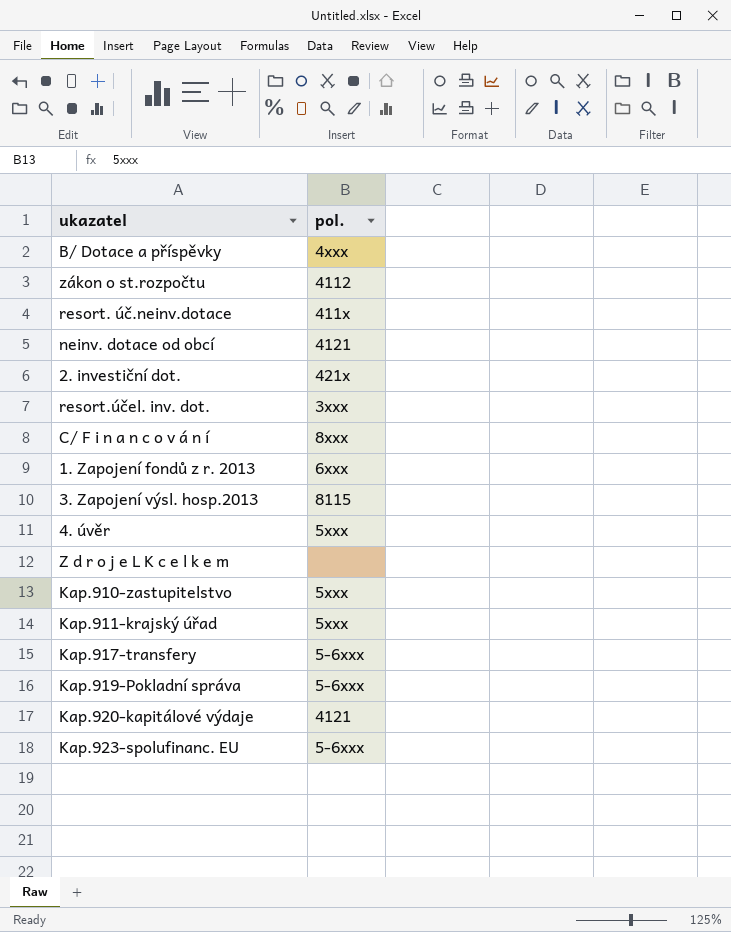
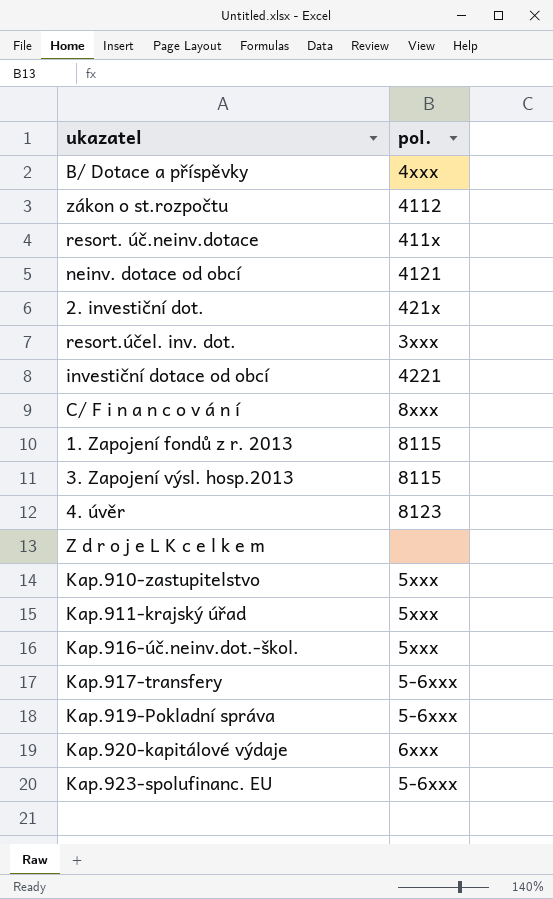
row investiční dotace od obcí: none -> 4221
1. Zapojení fondů z r. 2013 | pol.: 6xxx -> 8115
4. úvěr | pol.: 5xxx -> 8123
row Kap.916-úč.neinv.dot.-škol.: none -> 5xxx
Kap.920-kapitálové výdaje | pol.: 4121 -> 6xxx

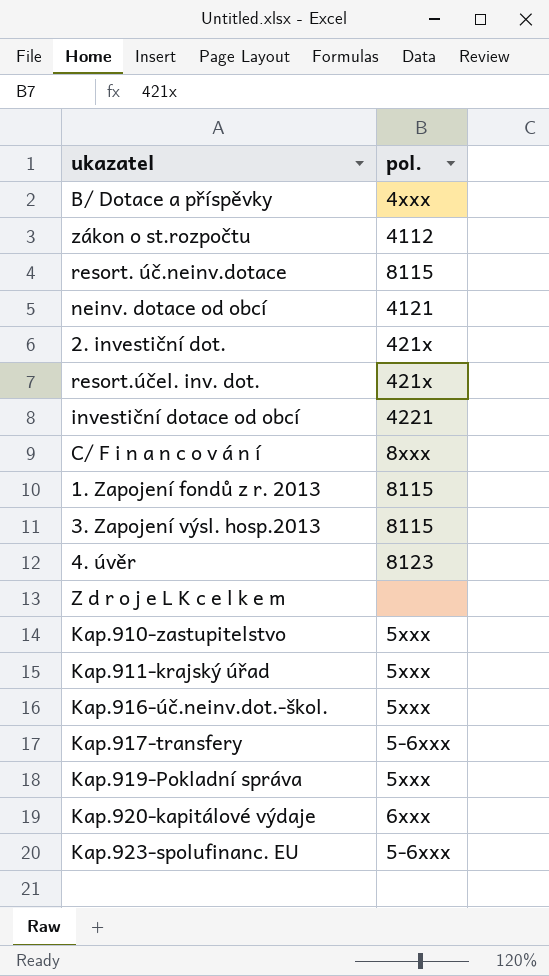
resort. úč.neinv.dotace | pol.: 411x -> 8115
resort.účel. inv. dot. | pol.: 3xxx -> 421x
Kap.919-Pokladní správa | pol.: 5-6xxx -> 5xxx

